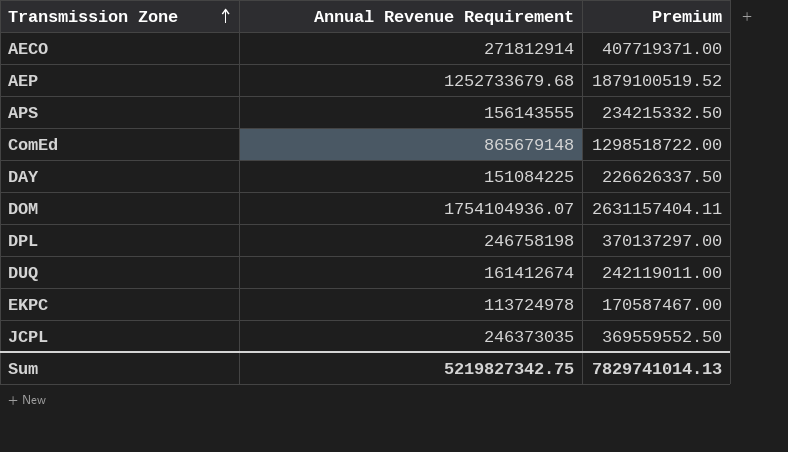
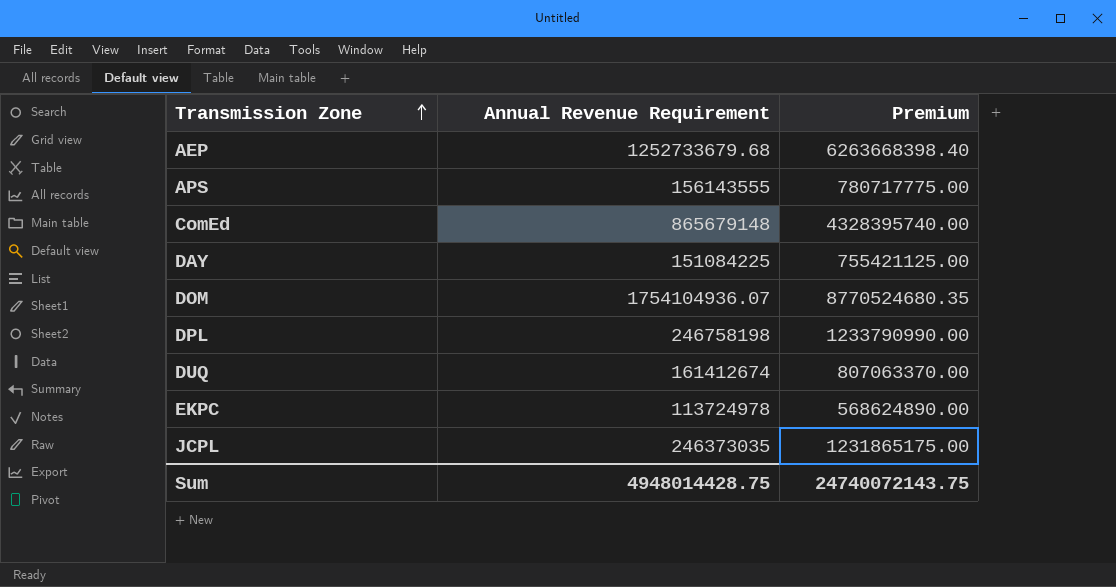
column Premium | formula: [Annual Revenue Requirement] * 1.5 -> [Annual Revenue Requirement] * 5
row AECO: 271812914 | 407719371.00 -> none
Sum | Annual Revenue Requirement: 5219827342.75 -> 4948014428.75
Sum | Premium: 7829741014.13 -> 24740072143.75

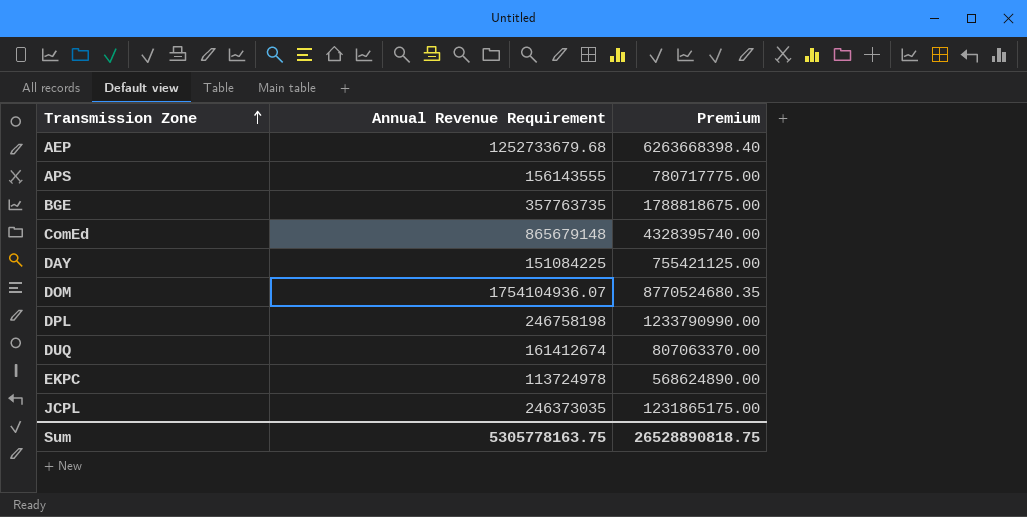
row BGE: none -> 357763735 | 1788818675.00
Sum | Annual Revenue Requirement: 4948014428.75 -> 5305778163.75
Sum | Premium: 24740072143.75 -> 26528890818.75

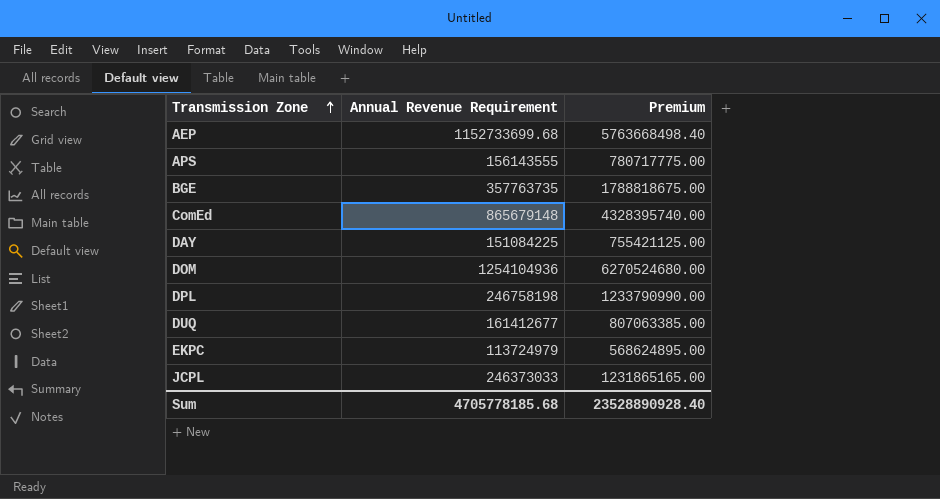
AEP | Annual Revenue Requirement: 1252733679.68 -> 1152733699.68
AEP | Premium: 6263668398.40 -> 5763668498.40
DOM | Annual Revenue Requirement: 1754104936.07 -> 1254104936
DOM | Premium: 8770524680.35 -> 6270524680.00
DUQ | Annual Revenue Requirement: 161412674 -> 161412677
DUQ | Premium: 807063370.00 -> 807063385.00
EKPC | Annual Revenue Requirement: 113724978 -> 113724979
EKPC | Premium: 568624890.00 -> 568624895.00
JCPL | Annual Revenue Requirement: 246373035 -> 246373033
JCPL | Premium: 1231865175.00 -> 1231865165.00
Sum | Annual Revenue Requirement: 5305778163.75 -> 4705778185.68
Sum | Premium: 26528890818.75 -> 23528890928.40

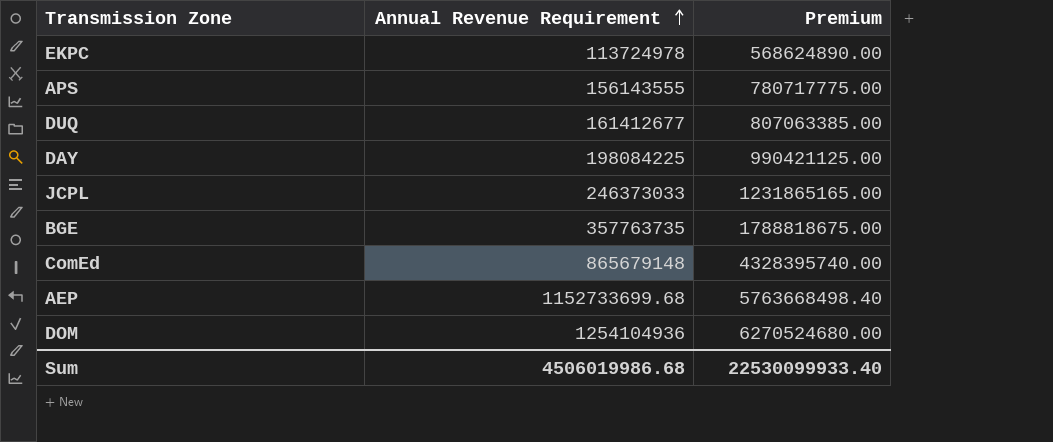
row order: Transmission Zone ascending -> Annual Revenue Requirement ascending
row DPL: 246758198 | 1233790990.00 -> none
EKPC | Annual Revenue Requirement: 113724979 -> 113724978
EKPC | Premium: 568624895.00 -> 568624890.00
DAY | Annual Revenue Requirement: 151084225 -> 198084225
DAY | Premium: 755421125.00 -> 990421125.00
Sum | Annual Revenue Requirement: 4705778185.68 -> 4506019986.68
Sum | Premium: 23528890928.40 -> 22530099933.40

